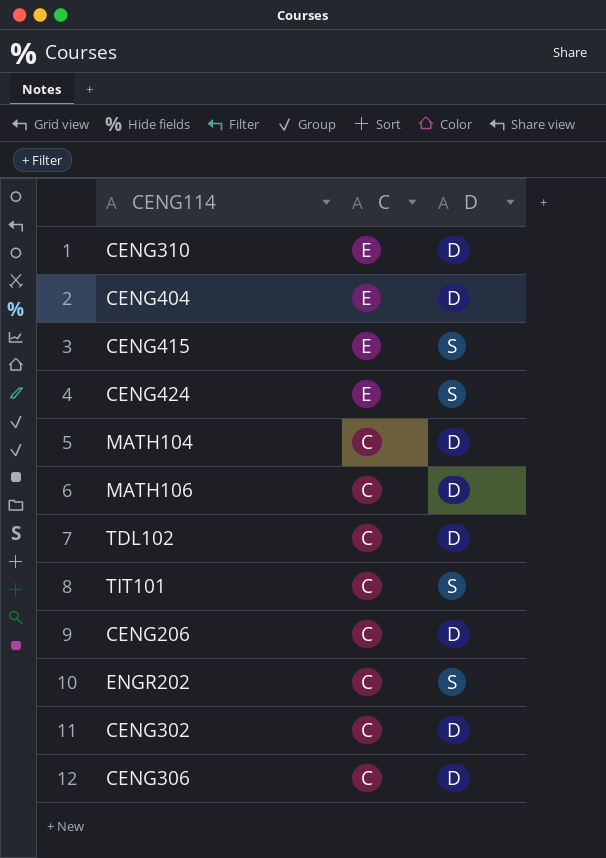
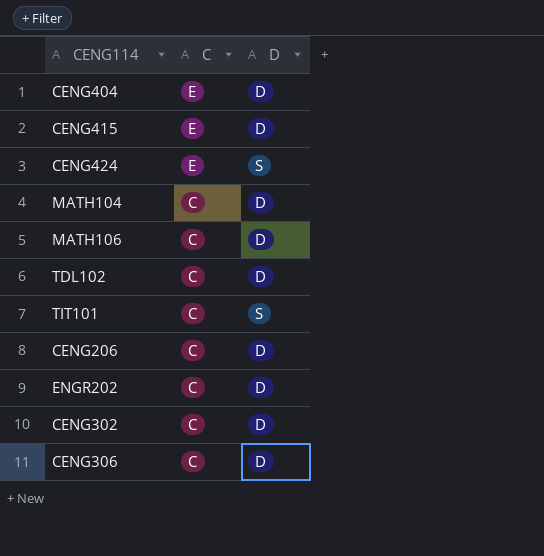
row CENG310: E | D -> none
CENG415 | D: S -> D
ENGR202 | D: S -> D

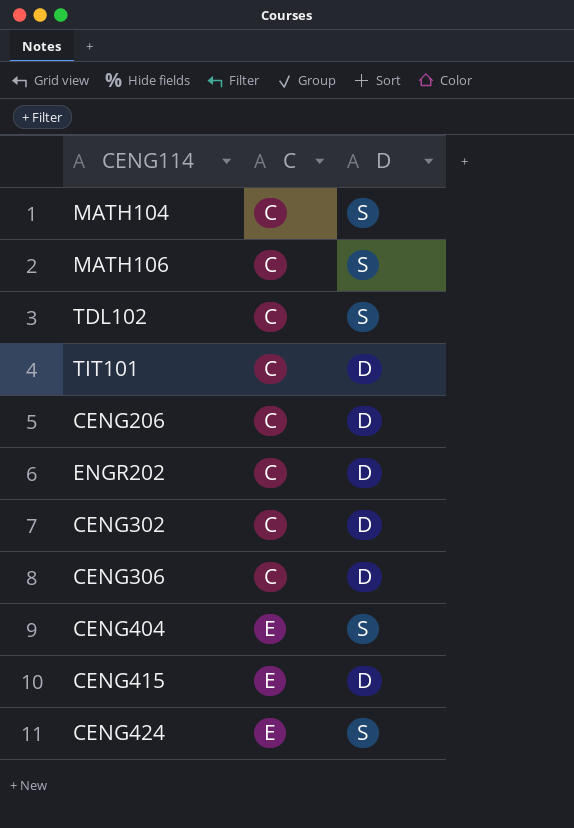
row order: C descending -> C ascending
MATH104 | D: D -> S
MATH106 | D: D -> S
TDL102 | D: D -> S
TIT101 | D: S -> D
CENG404 | D: D -> S

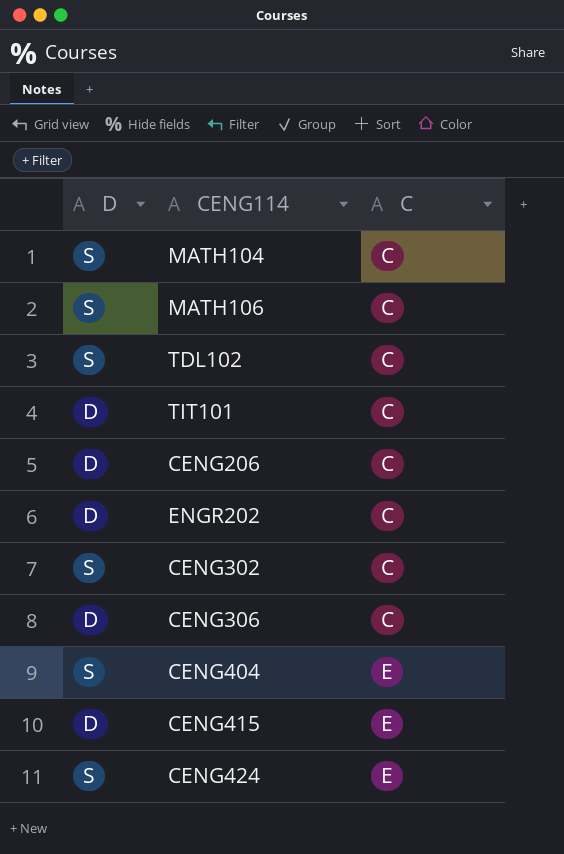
column D | position: 3 -> 1
CENG302 | D: D -> S

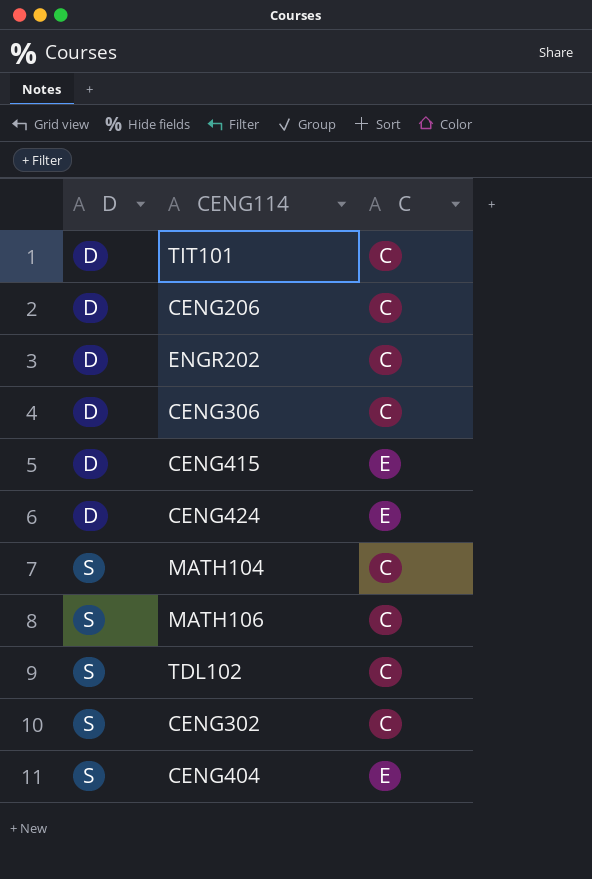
row order: C ascending -> D ascending
CENG424 | D: S -> D

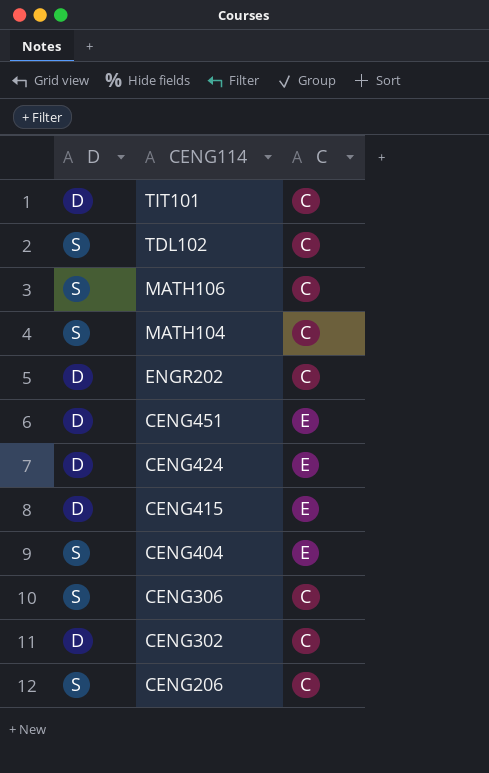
row order: D ascending -> CENG114 descending
row CENG451: none -> D | E
CENG306 | D: D -> S
CENG302 | D: S -> D
CENG206 | D: D -> S

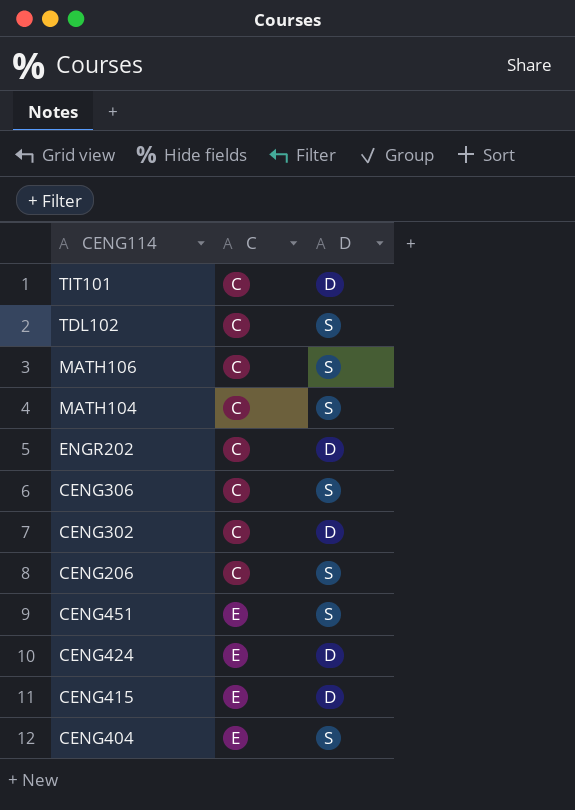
row order: CENG114 descending -> C ascending
column D | position: 1 -> 3
CENG451 | D: D -> S

